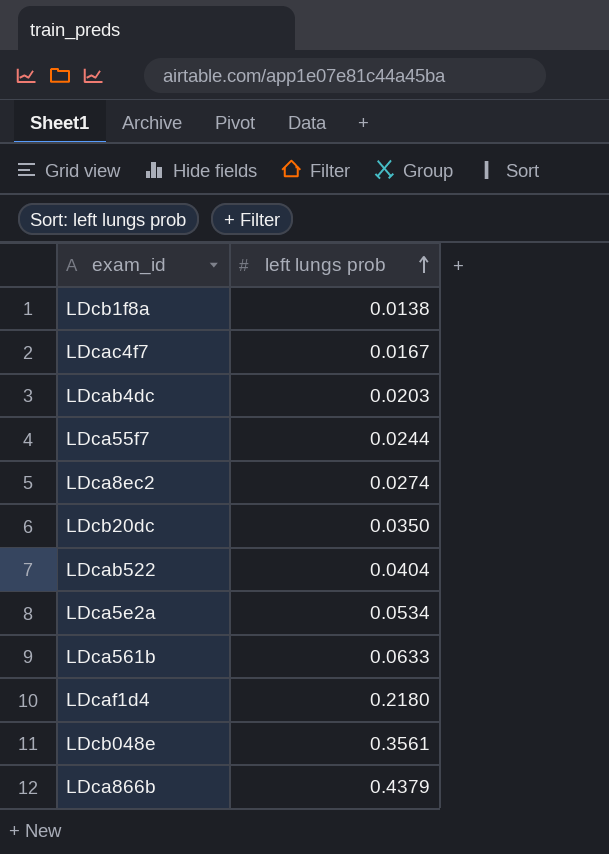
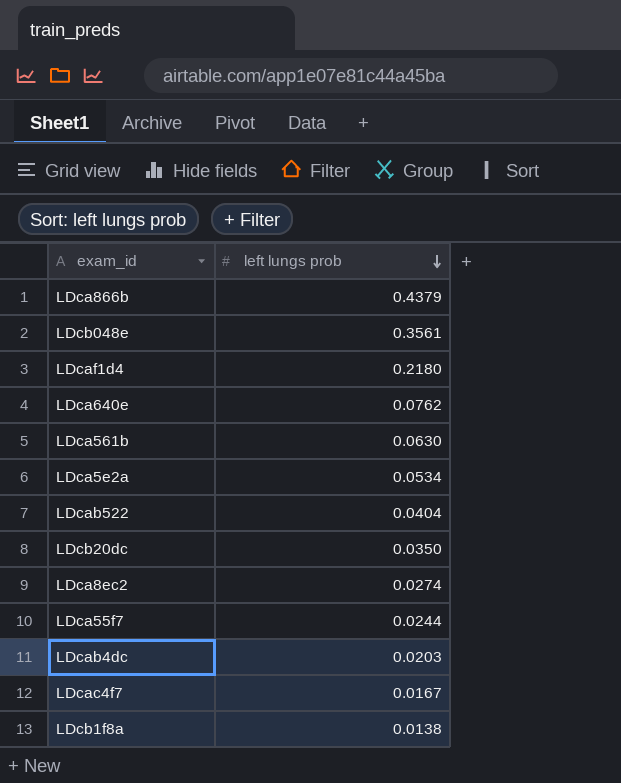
row order: left lungs prob ascending -> left lungs prob descending
row LDca640e: none -> 0.0762
LDca561b | left lungs prob: 0.0633 -> 0.0630

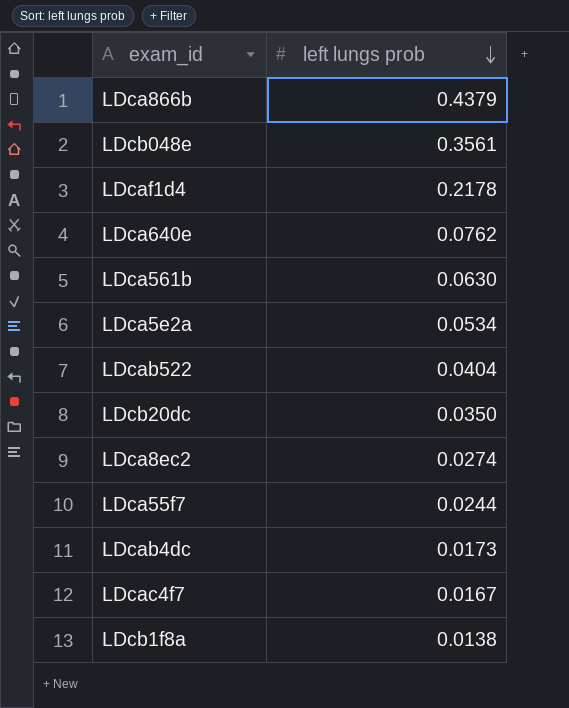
LDcaf1d4 | left lungs prob: 0.2180 -> 0.2178
LDcab4dc | left lungs prob: 0.0203 -> 0.0173

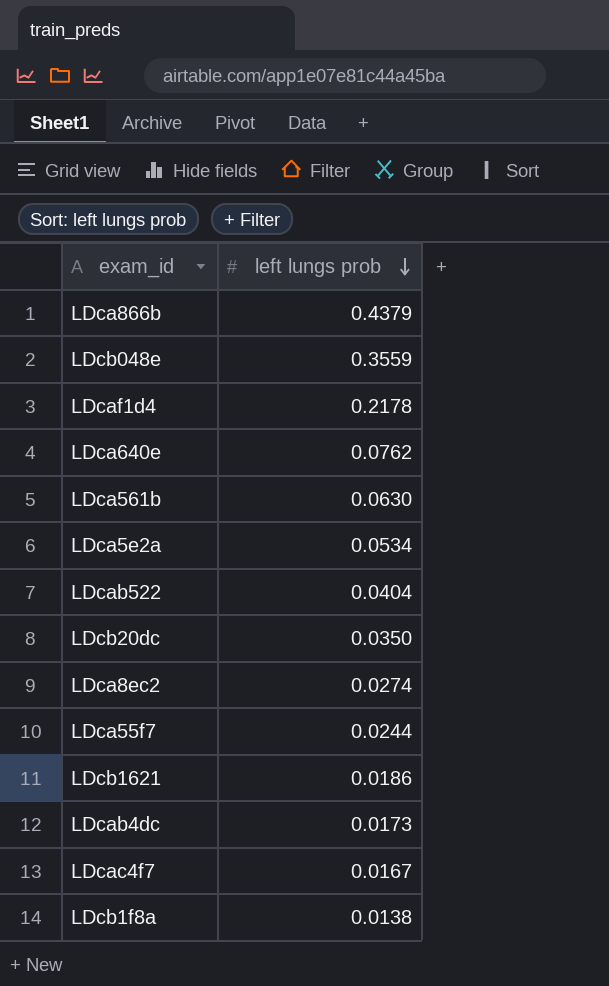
LDcb048e | left lungs prob: 0.3561 -> 0.3559
row LDcb1621: none -> 0.0186

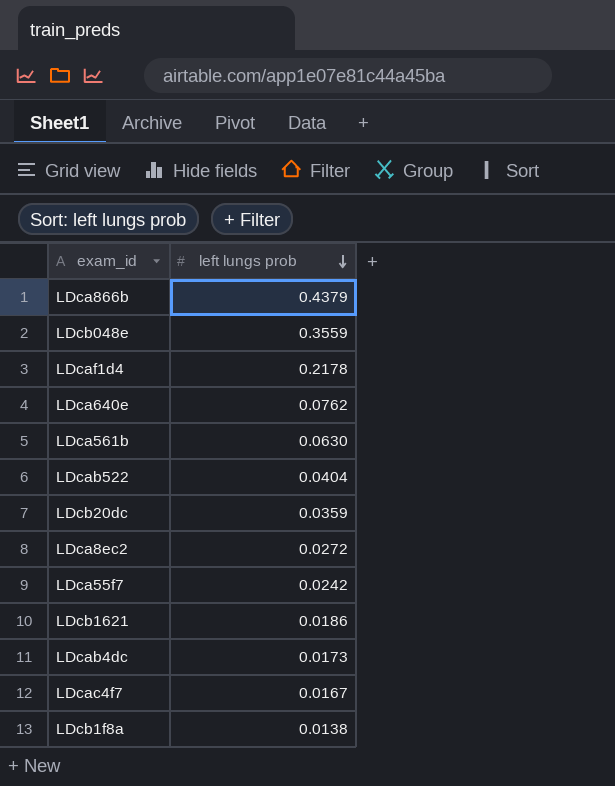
row LDca5e2a: 0.0534 -> none
LDcb20dc | left lungs prob: 0.0350 -> 0.0359
LDca8ec2 | left lungs prob: 0.0274 -> 0.0272
LDca55f7 | left lungs prob: 0.0244 -> 0.0242

